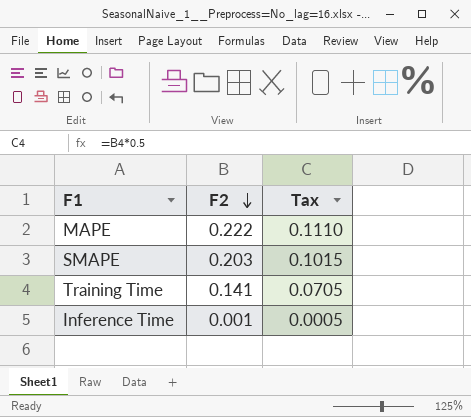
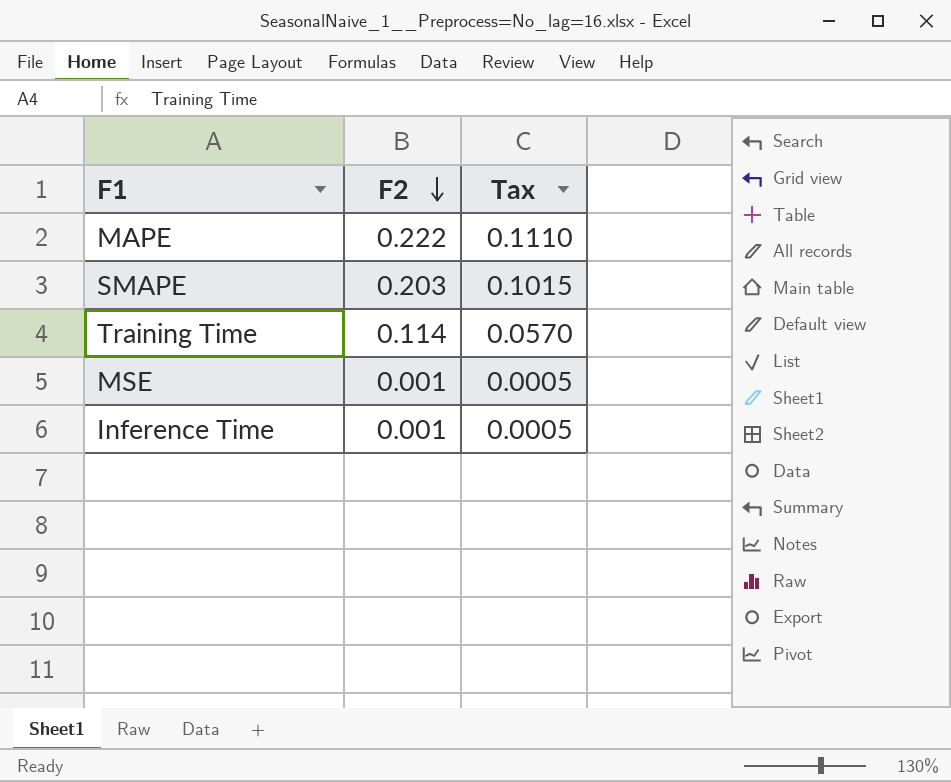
Training Time | F2: 0.141 -> 0.114
Training Time | Tax: 0.0705 -> 0.0570
row MSE: none -> 0.001 | 0.0005

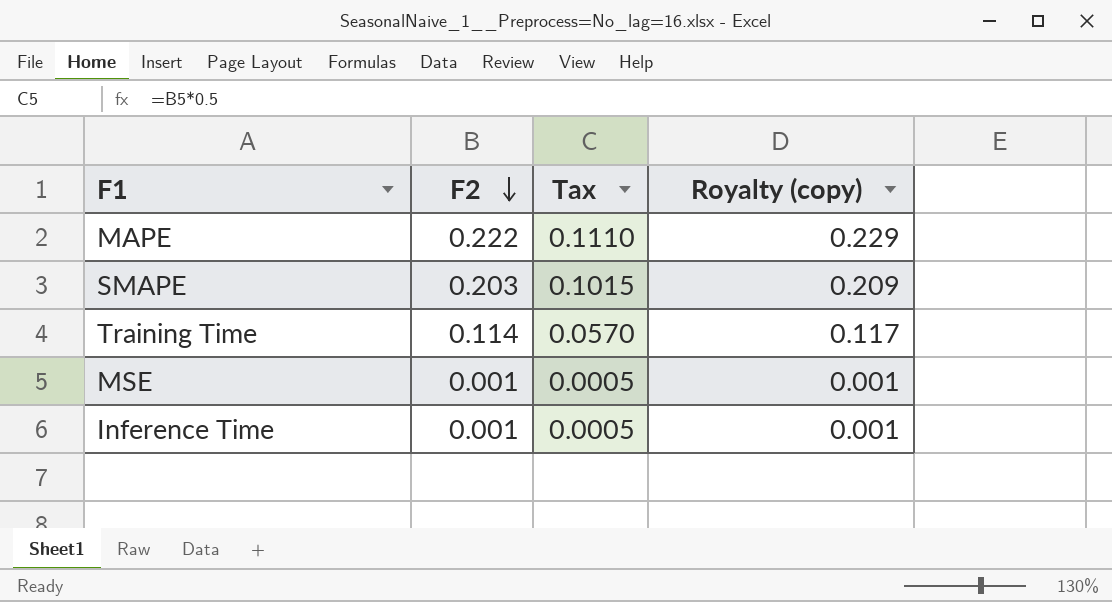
column Royalty (copy) | formula: none -> [F2] * 1.03

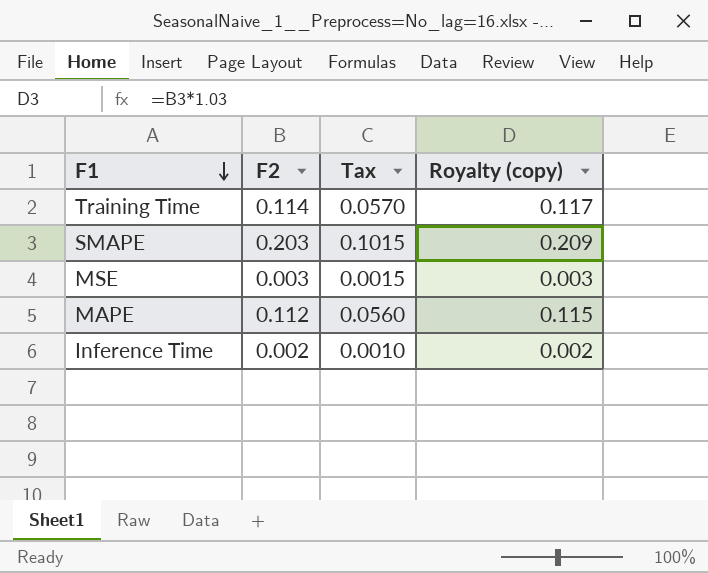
row order: F2 descending -> F1 descending
MSE | F2: 0.001 -> 0.003
MSE | Tax: 0.0005 -> 0.0015
MSE | Royalty (copy): 0.001 -> 0.003
MAPE | F2: 0.222 -> 0.112
MAPE | Tax: 0.1110 -> 0.0560
MAPE | Royalty (copy): 0.229 -> 0.115
Inference Time | F2: 0.001 -> 0.002
Inference Time | Tax: 0.0005 -> 0.0010
Inference Time | Royalty (copy): 0.001 -> 0.002

